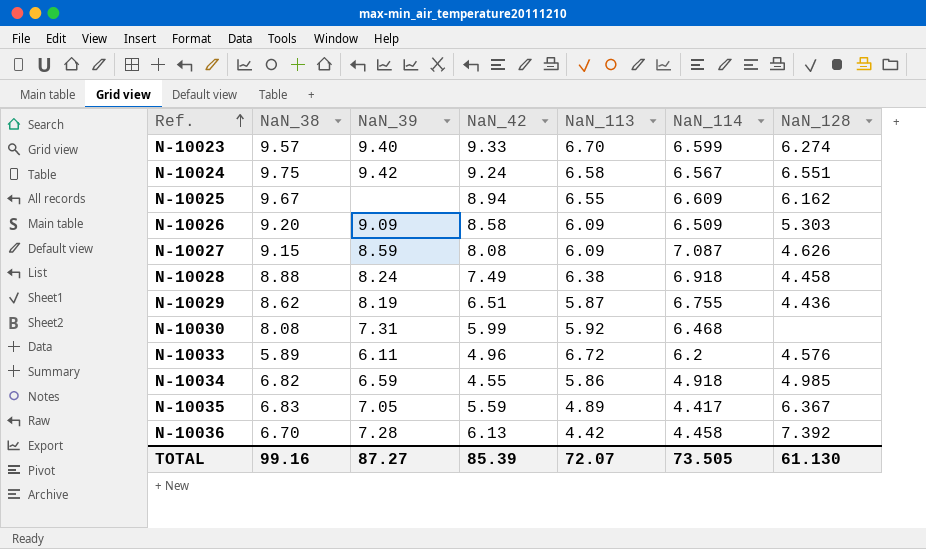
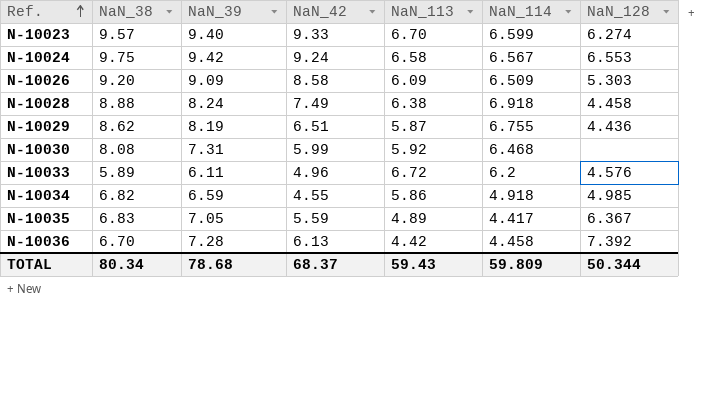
row N-10025: 9.67 | none | 8.94 | 6.55 | 6.609 | 6.162 -> none
row N-10027: 9.15 | 8.59 | 8.08 | 6.09 | 7.087 | 4.626 -> none
N-10024 | NaN_128: 6.551 -> 6.553
TOTAL | NaN_38: 99.16 -> 80.34
TOTAL | NaN_39: 87.27 -> 78.68
TOTAL | NaN_42: 85.39 -> 68.37
TOTAL | NaN_113: 72.07 -> 59.43
TOTAL | NaN_114: 73.505 -> 59.809
TOTAL | NaN_128: 61.130 -> 50.344

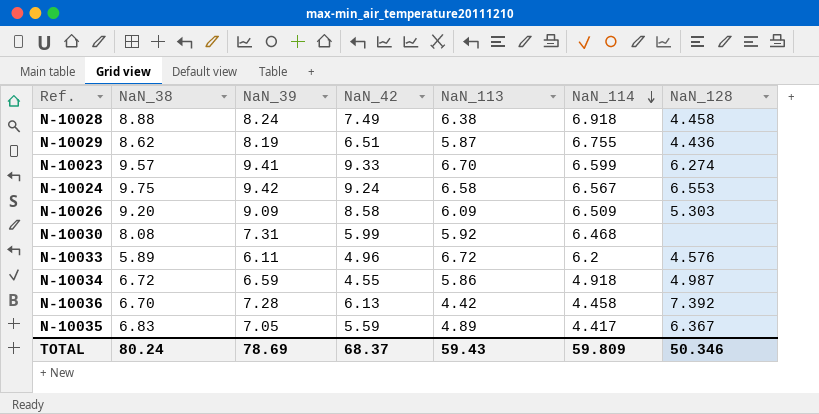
row order: Ref. ascending -> NaN_114 descending
N-10023 | NaN_39: 9.40 -> 9.41
N-10034 | NaN_38: 6.82 -> 6.72
N-10034 | NaN_128: 4.985 -> 4.987
TOTAL | NaN_38: 80.34 -> 80.24
TOTAL | NaN_39: 78.68 -> 78.69
TOTAL | NaN_128: 50.344 -> 50.346

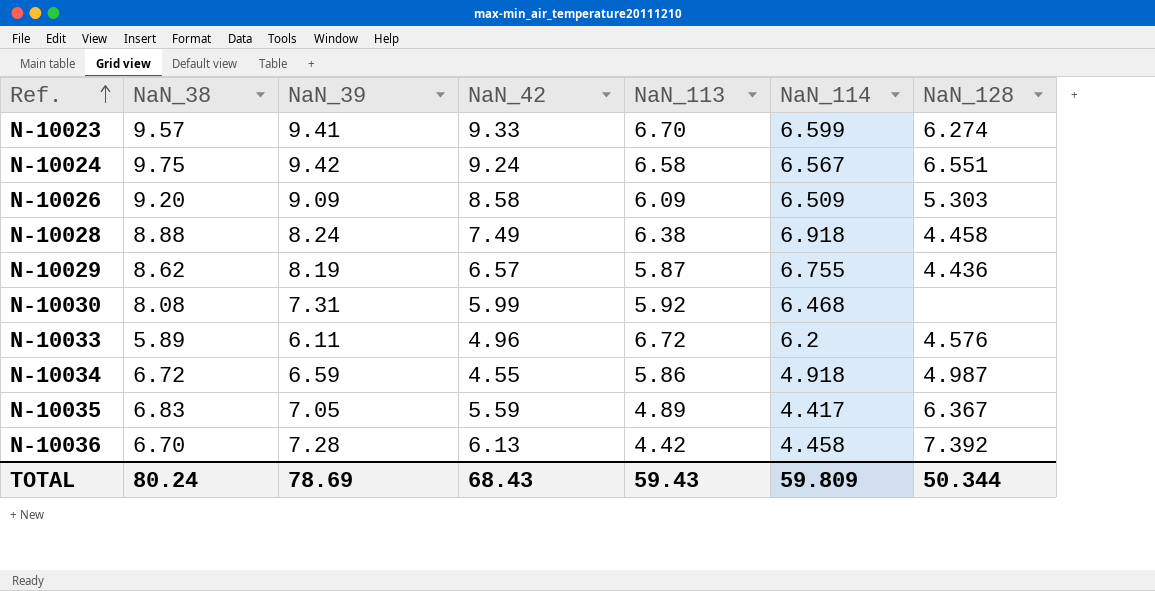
row order: NaN_114 descending -> Ref. ascending
N-10024 | NaN_128: 6.553 -> 6.551
N-10029 | NaN_42: 6.51 -> 6.57
TOTAL | NaN_42: 68.37 -> 68.43
TOTAL | NaN_128: 50.346 -> 50.344

